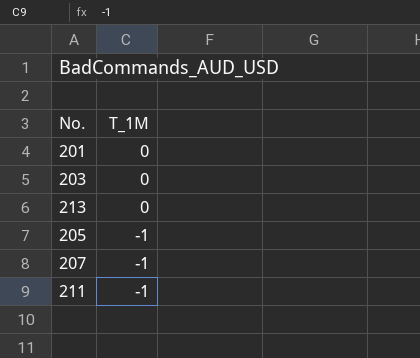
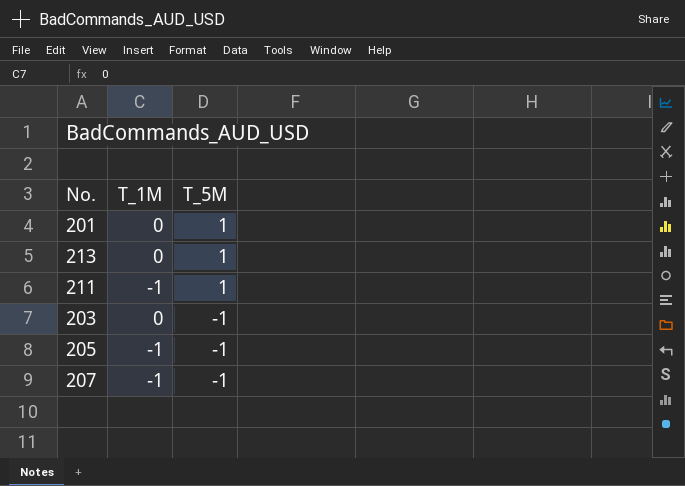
row order: T_1M descending -> T_5M descending
column T_5M | position: none -> 3

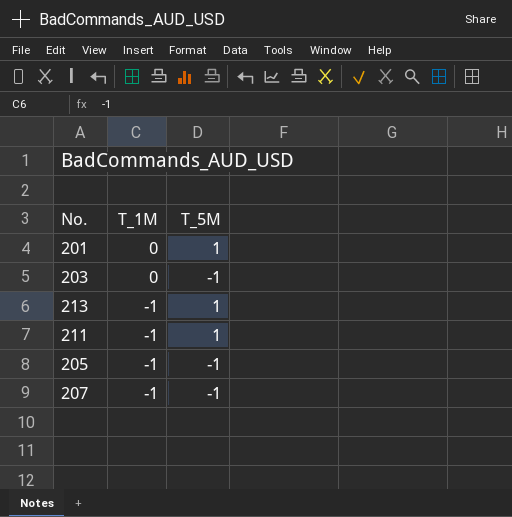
row order: T_5M descending -> T_1M descending
213 | T_1M: 0 -> -1

